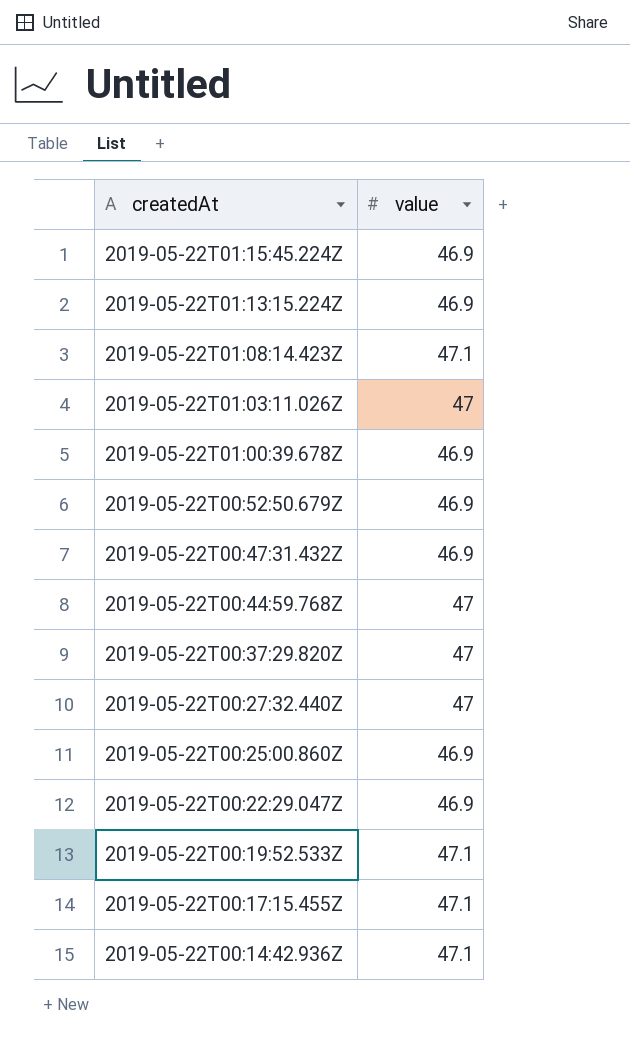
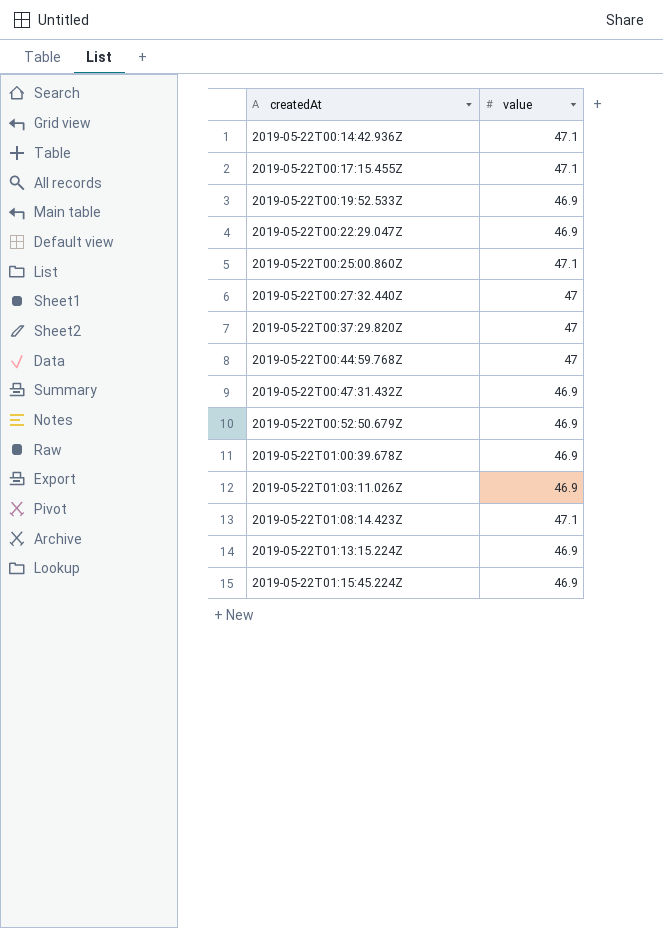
row order: createdAt descending -> createdAt ascending
2019-05-22T00:19:52.533Z | value: 47.1 -> 46.9
2019-05-22T00:25:00.860Z | value: 46.9 -> 47.1
2019-05-22T01:03:11.026Z | value: 47 -> 46.9

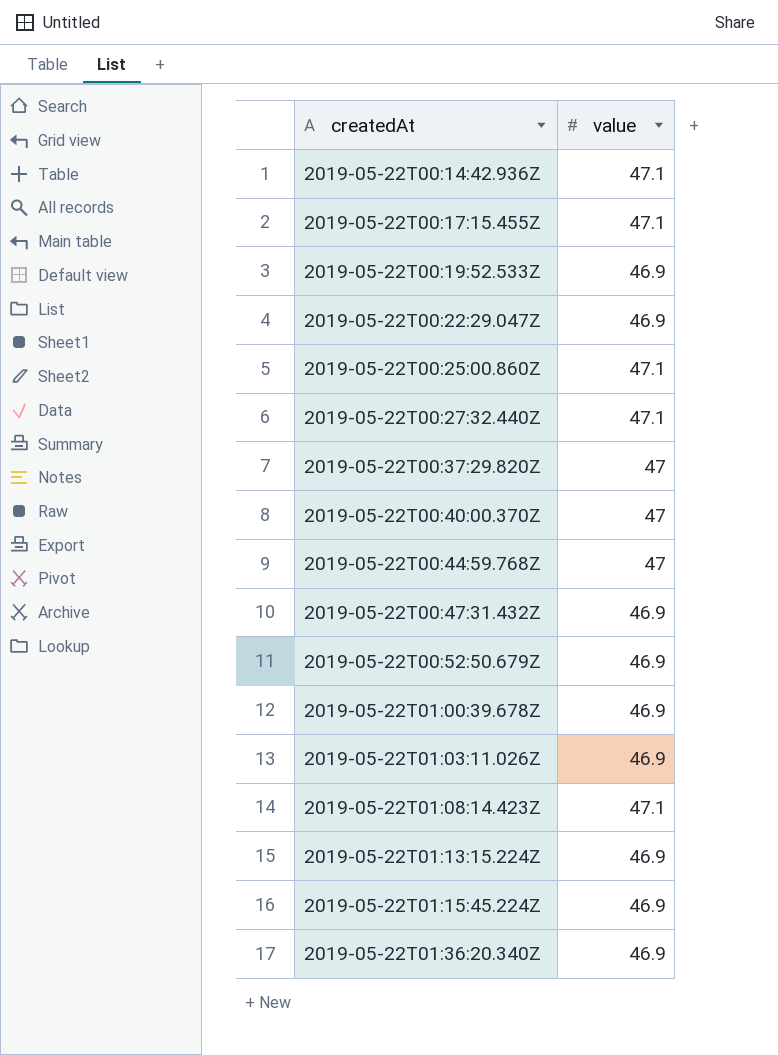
2019-05-22T00:27:32.440Z | value: 47 -> 47.1
row 2019-05-22T00:40:00.370Z: none -> 47
row 2019-05-22T01:36:20.340Z: none -> 46.9

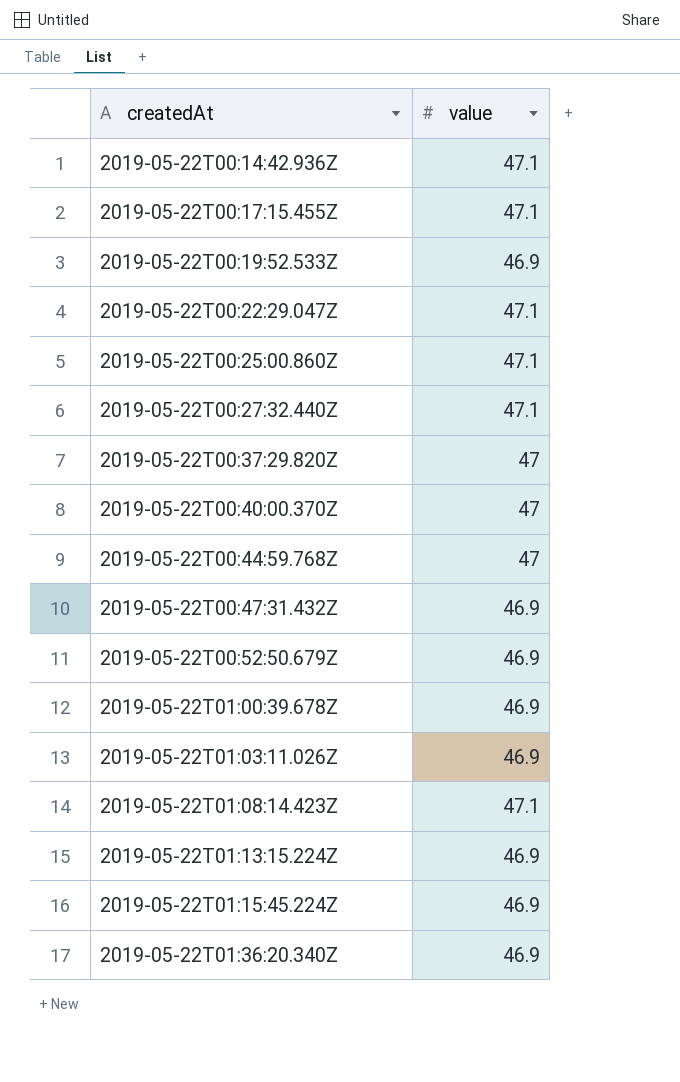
2019-05-22T00:22:29.047Z | value: 46.9 -> 47.1

